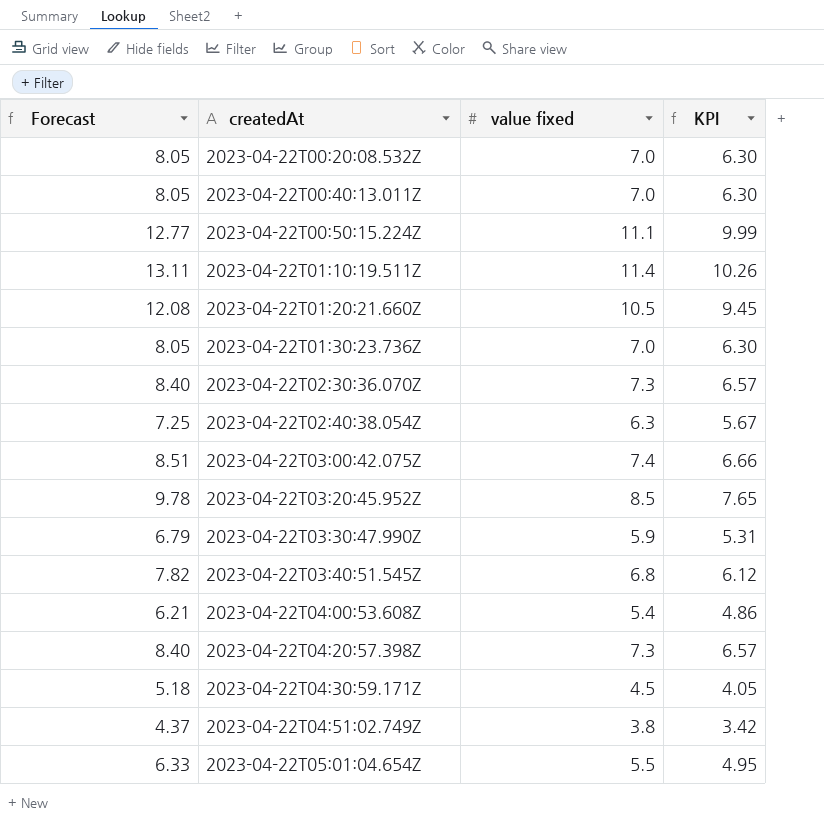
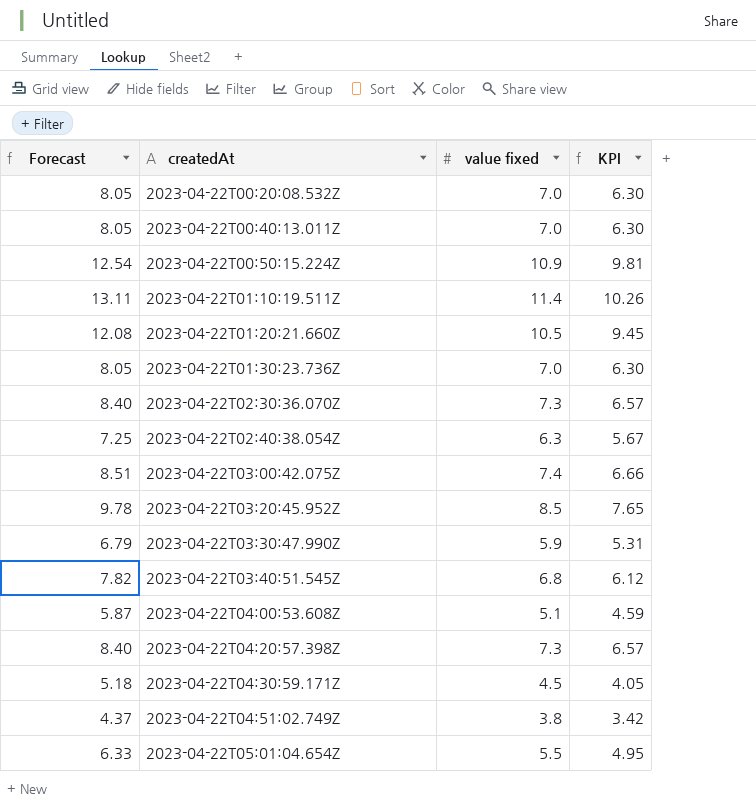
2023-04-22T00:50:15.224Z | Forecast: 12.77 -> 12.54
2023-04-22T00:50:15.224Z | value fixed: 11.1 -> 10.9
2023-04-22T00:50:15.224Z | KPI: 9.99 -> 9.81
2023-04-22T04:00:53.608Z | Forecast: 6.21 -> 5.87
2023-04-22T04:00:53.608Z | value fixed: 5.4 -> 5.1
2023-04-22T04:00:53.608Z | KPI: 4.86 -> 4.59

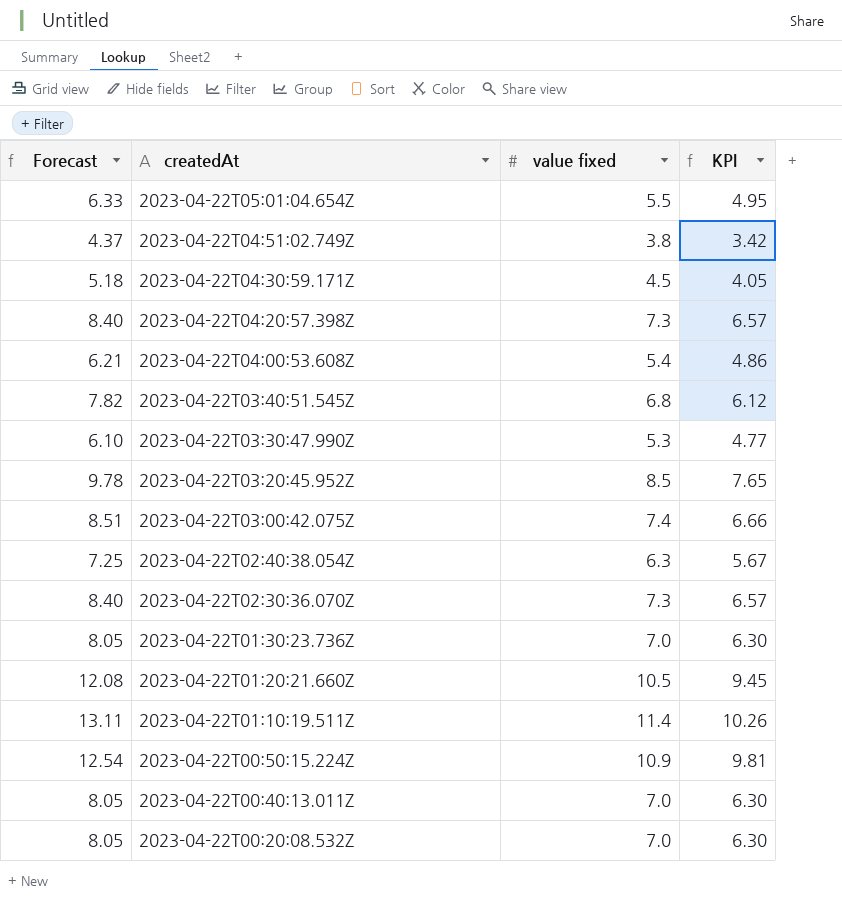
row order: createdAt ascending -> createdAt descending
2023-04-22T04:00:53.608Z | Forecast: 5.87 -> 6.21
2023-04-22T04:00:53.608Z | value fixed: 5.1 -> 5.4
2023-04-22T04:00:53.608Z | KPI: 4.59 -> 4.86
2023-04-22T03:30:47.990Z | Forecast: 6.79 -> 6.10
2023-04-22T03:30:47.990Z | value fixed: 5.9 -> 5.3
2023-04-22T03:30:47.990Z | KPI: 5.31 -> 4.77

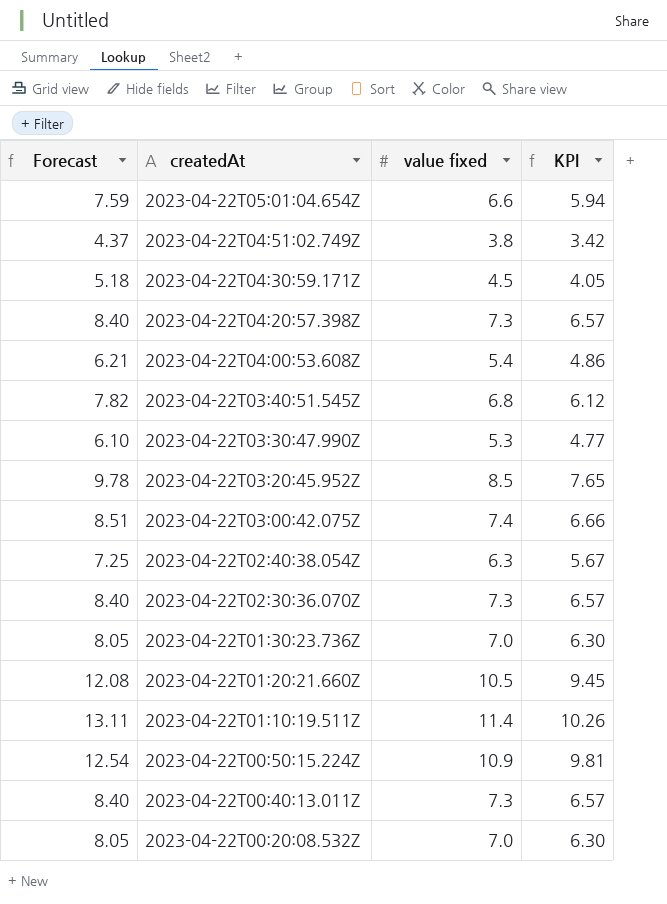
2023-04-22T05:01:04.654Z | Forecast: 6.33 -> 7.59
2023-04-22T05:01:04.654Z | value fixed: 5.5 -> 6.6
2023-04-22T05:01:04.654Z | KPI: 4.95 -> 5.94
2023-04-22T00:40:13.011Z | Forecast: 8.05 -> 8.40
2023-04-22T00:40:13.011Z | value fixed: 7.0 -> 7.3
2023-04-22T00:40:13.011Z | KPI: 6.30 -> 6.57

